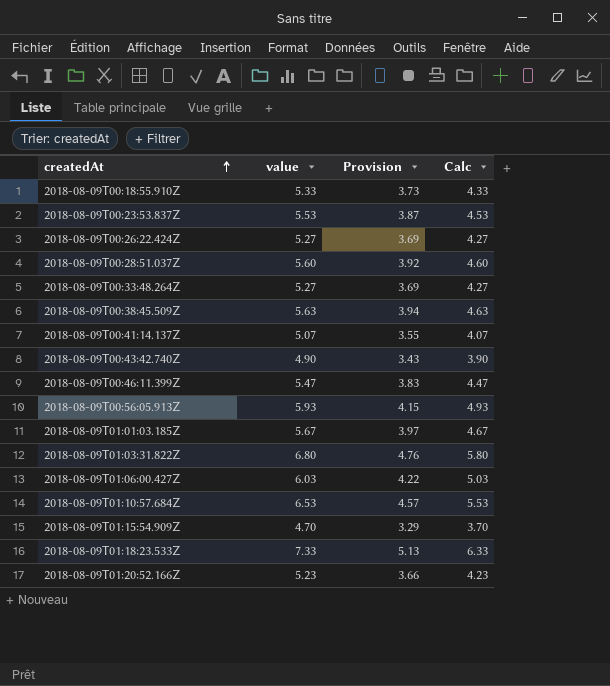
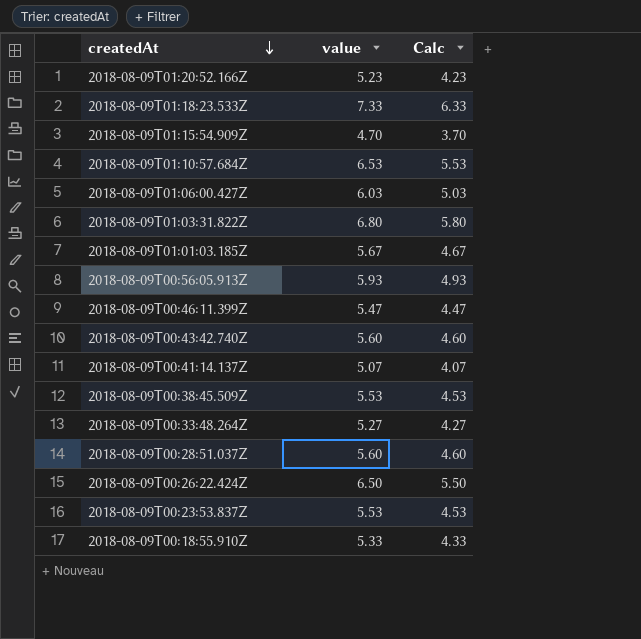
row order: createdAt ascending -> createdAt descending
column Provision | formula: [value] * 0.7 -> none
2018-08-09T00:43:42.740Z | value: 4.90 -> 5.60
2018-08-09T00:43:42.740Z | Calc: 3.90 -> 4.60
2018-08-09T00:38:45.509Z | value: 5.63 -> 5.53
2018-08-09T00:38:45.509Z | Calc: 4.63 -> 4.53
2018-08-09T00:26:22.424Z | value: 5.27 -> 6.50
2018-08-09T00:26:22.424Z | Calc: 4.27 -> 5.50

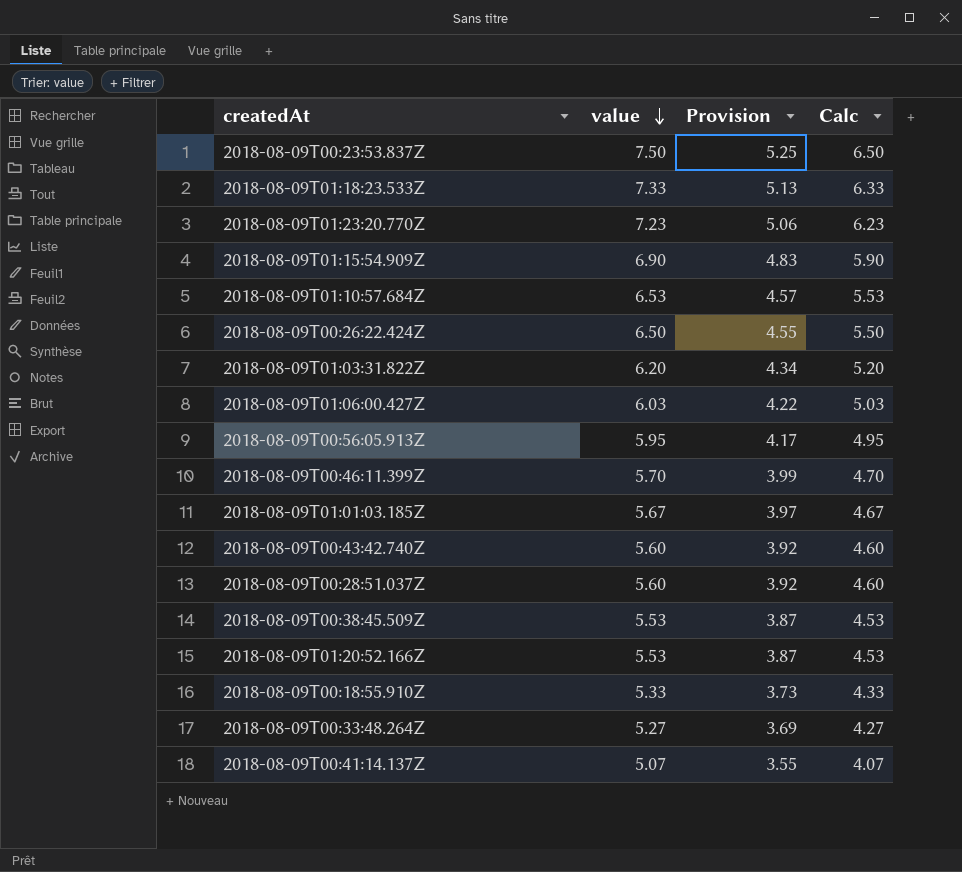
row order: createdAt descending -> value descending
column Provision | formula: none -> [value] * 0.7
2018-08-09T00:23:53.837Z | value: 5.53 -> 7.50
2018-08-09T00:23:53.837Z | Calc: 4.53 -> 6.50
row 2018-08-09T01:23:20.770Z: none -> 7.23 | 5.06 | 6.23
2018-08-09T01:15:54.909Z | value: 4.70 -> 6.90
2018-08-09T01:15:54.909Z | Calc: 3.70 -> 5.90
2018-08-09T01:03:31.822Z | value: 6.80 -> 6.20
2018-08-09T01:03:31.822Z | Calc: 5.80 -> 5.20
2018-08-09T00:56:05.913Z | value: 5.93 -> 5.95
2018-08-09T00:56:05.913Z | Calc: 4.93 -> 4.95
2018-08-09T00:46:11.399Z | value: 5.47 -> 5.70
2018-08-09T00:46:11.399Z | Calc: 4.47 -> 4.70
2018-08-09T01:20:52.166Z | value: 5.23 -> 5.53
2018-08-09T01:20:52.166Z | Calc: 4.23 -> 4.53

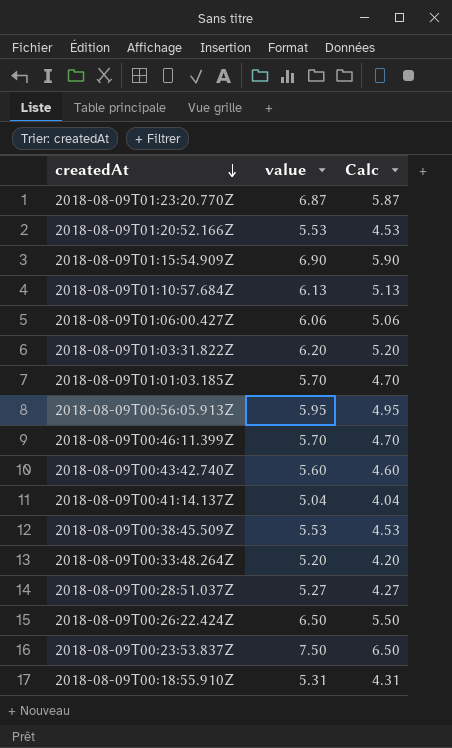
row order: value descending -> createdAt descending
column Provision | formula: [value] * 0.7 -> none
row 2018-08-09T01:18:23.533Z: 7.33 | 5.13 | 6.33 -> none
2018-08-09T01:23:20.770Z | value: 7.23 -> 6.87
2018-08-09T01:23:20.770Z | Calc: 6.23 -> 5.87
2018-08-09T01:10:57.684Z | value: 6.53 -> 6.13
2018-08-09T01:10:57.684Z | Calc: 5.53 -> 5.13
2018-08-09T01:06:00.427Z | value: 6.03 -> 6.06
2018-08-09T01:06:00.427Z | Calc: 5.03 -> 5.06
2018-08-09T01:01:03.185Z | value: 5.67 -> 5.70
2018-08-09T01:01:03.185Z | Calc: 4.67 -> 4.70
2018-08-09T00:41:14.137Z | value: 5.07 -> 5.04
2018-08-09T00:41:14.137Z | Calc: 4.07 -> 4.04
2018-08-09T00:33:48.264Z | value: 5.27 -> 5.20
2018-08-09T00:33:48.264Z | Calc: 4.27 -> 4.20
2018-08-09T00:28:51.037Z | value: 5.60 -> 5.27
2018-08-09T00:28:51.037Z | Calc: 4.60 -> 4.27
2018-08-09T00:18:55.910Z | value: 5.33 -> 5.31
2018-08-09T00:18:55.910Z | Calc: 4.33 -> 4.31

